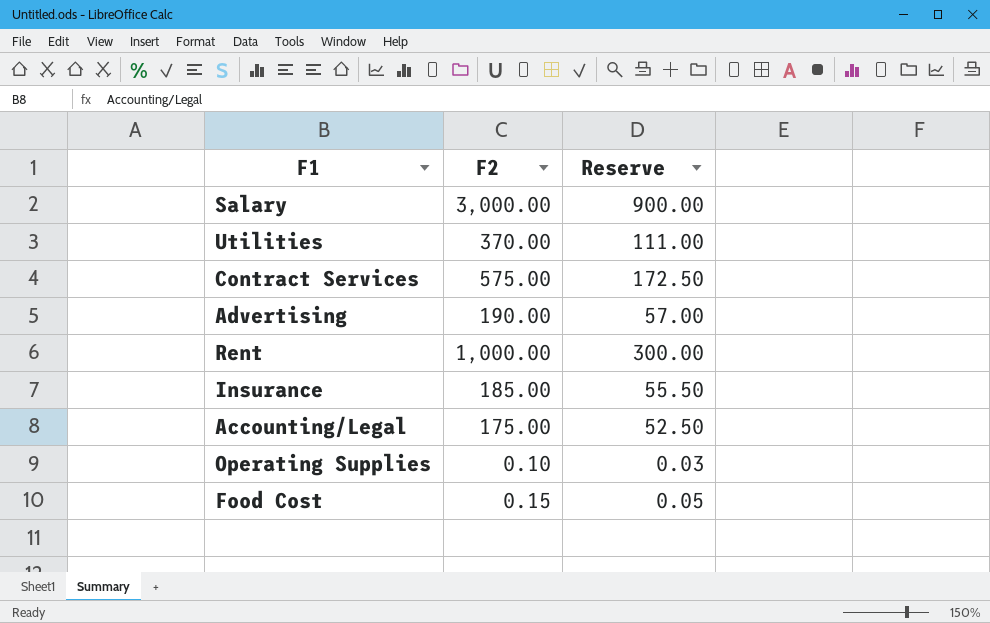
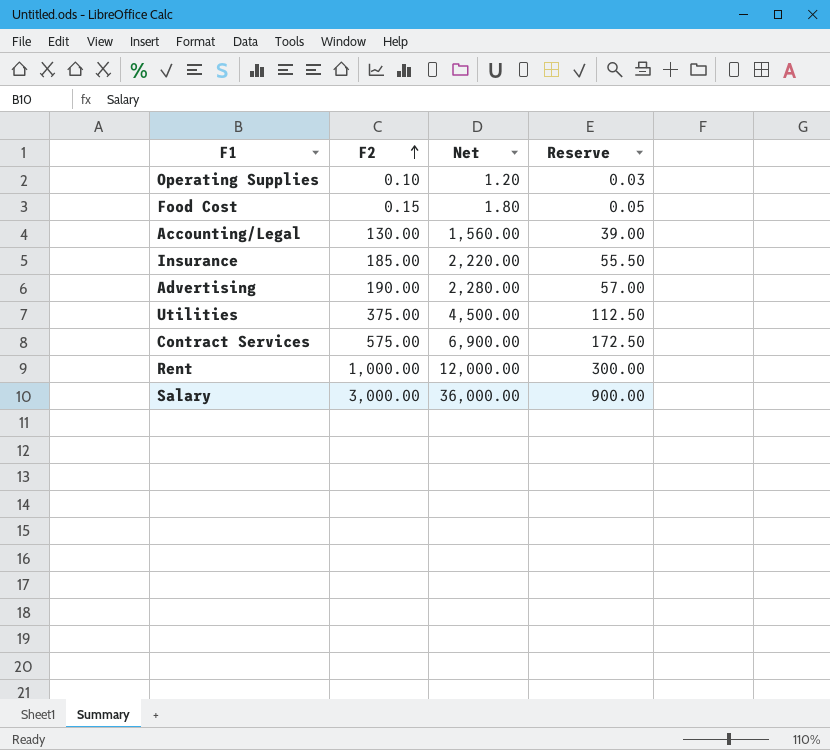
row order: none -> F2 ascending
column Net | formula: none -> [F2] * 12
Accounting/Legal | F2: 175.00 -> 130.00
Accounting/Legal | Reserve: 52.50 -> 39.00
Utilities | F2: 370.00 -> 375.00
Utilities | Reserve: 111.00 -> 112.50

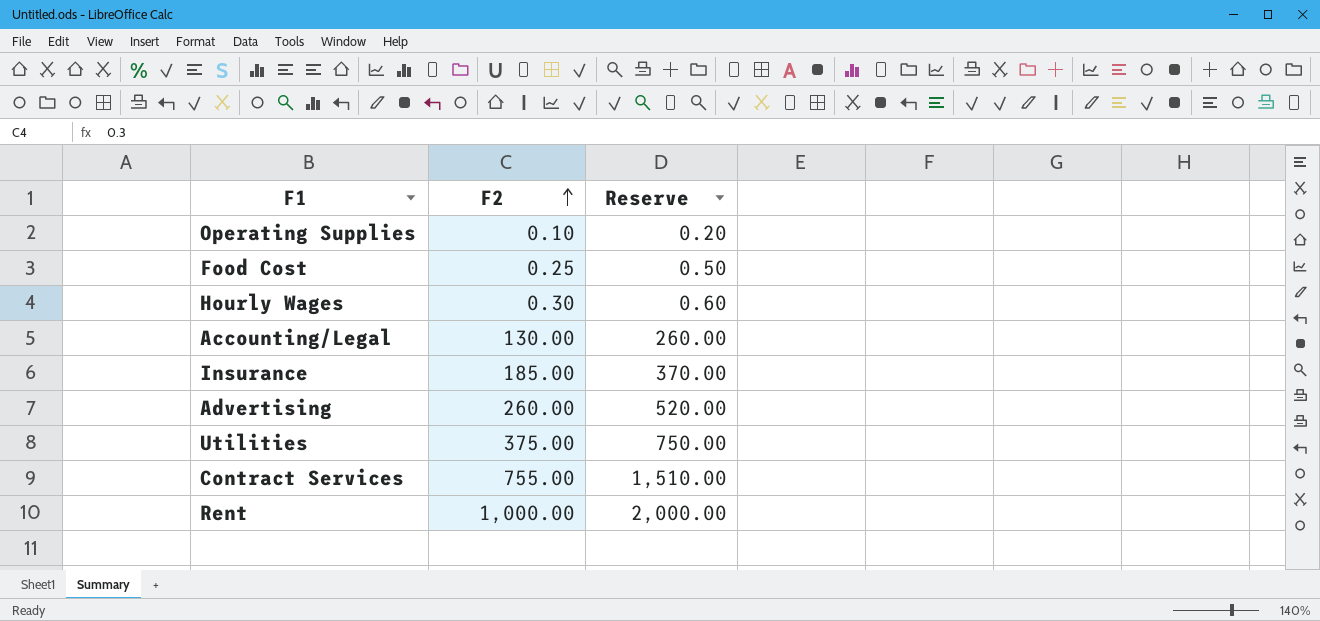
column Net | formula: [F2] * 12 -> none
column Reserve | formula: [F2] * 0.3 -> [F2] * 2
row Salary: 3,000.00 | 36,000.00 | 900.00 -> none
Food Cost | F2: 0.15 -> 0.25
row Hourly Wages: none -> 0.30 | 0.60
Advertising | F2: 190.00 -> 260.00
Contract Services | F2: 575.00 -> 755.00

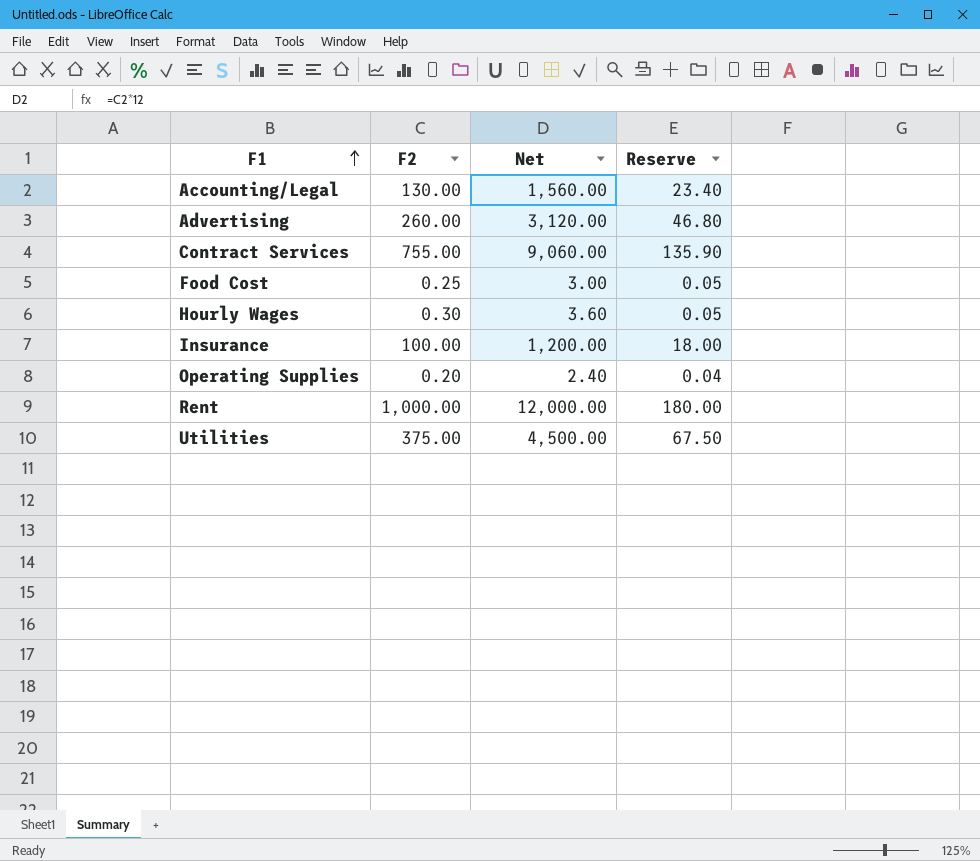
row order: F2 ascending -> F1 ascending
column Net | formula: none -> [F2] * 12
column Reserve | formula: [F2] * 2 -> [F2] * 0.18
Insurance | F2: 185.00 -> 100.00
Operating Supplies | F2: 0.10 -> 0.20

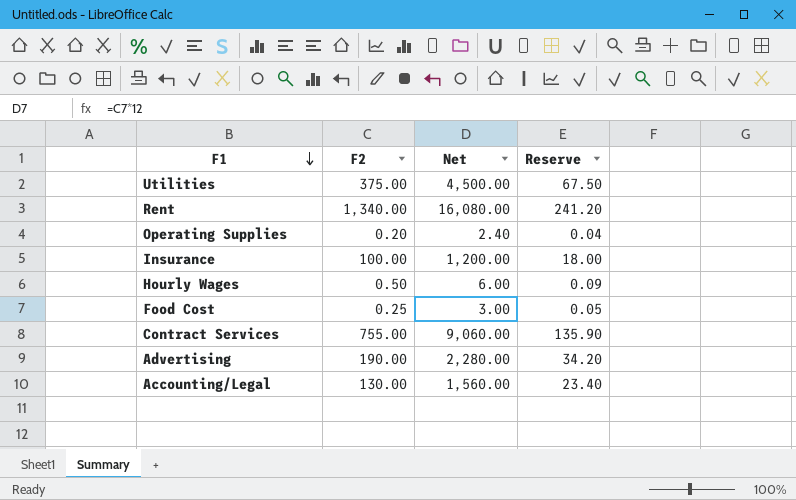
row order: F1 ascending -> F1 descending
Rent | F2: 1,000.00 -> 1,340.00
Rent | Net: 12,000.00 -> 16,080.00
Rent | Reserve: 180.00 -> 241.20
Hourly Wages | F2: 0.30 -> 0.50
Hourly Wages | Net: 3.60 -> 6.00
Hourly Wages | Reserve: 0.05 -> 0.09
Advertising | F2: 260.00 -> 190.00
Advertising | Net: 3,120.00 -> 2,280.00
Advertising | Reserve: 46.80 -> 34.20

